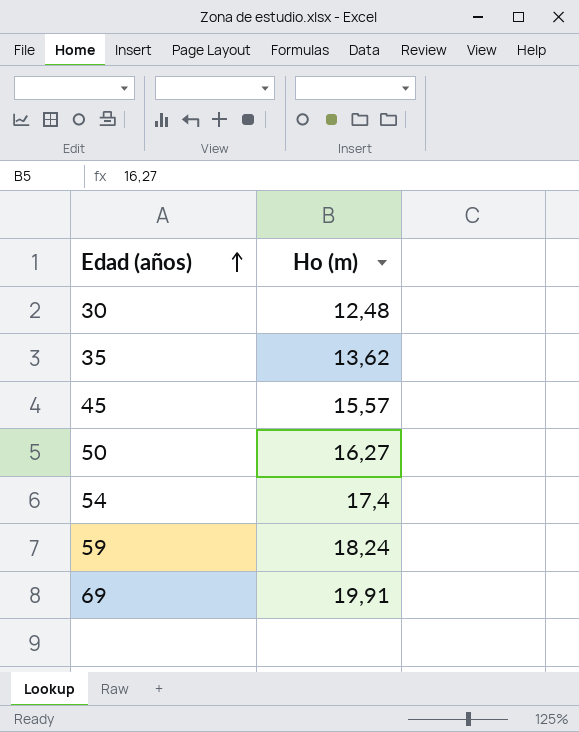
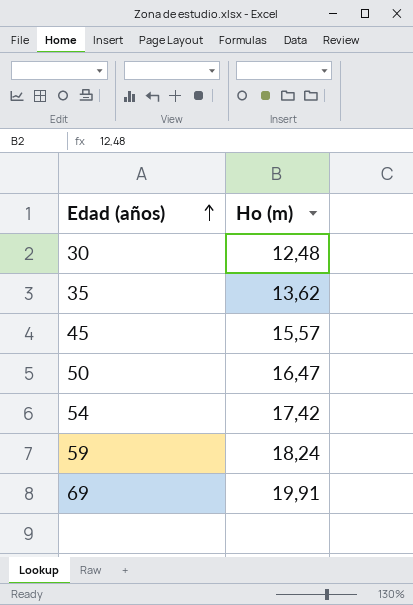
50 | Ho (m): 16,27 -> 16,47
54 | Ho (m): 17,4 -> 17,42

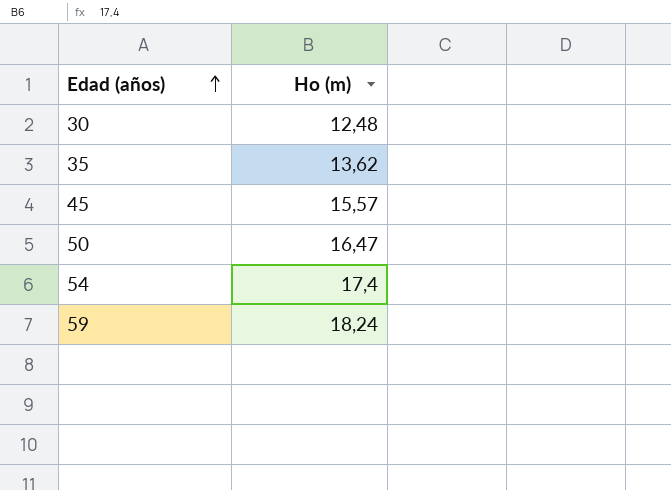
row 69: 19,91 -> none
54 | Ho (m): 17,42 -> 17,4

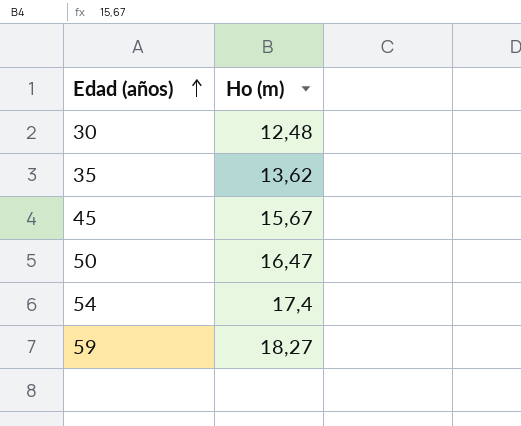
45 | Ho (m): 15,57 -> 15,67
59 | Ho (m): 18,24 -> 18,27

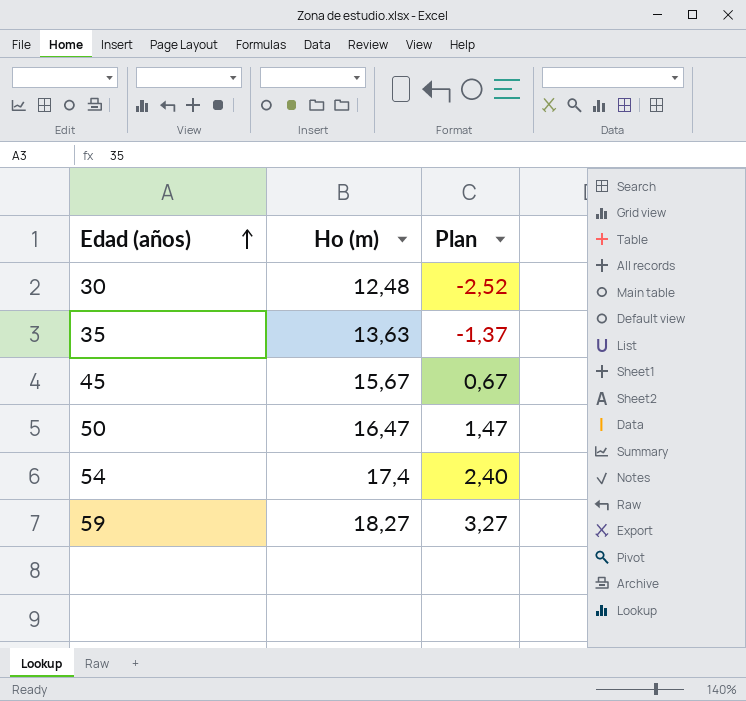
column Plan | formula: none -> [Ho (m)] - 15
35 | Ho (m): 13,62 -> 13,63

